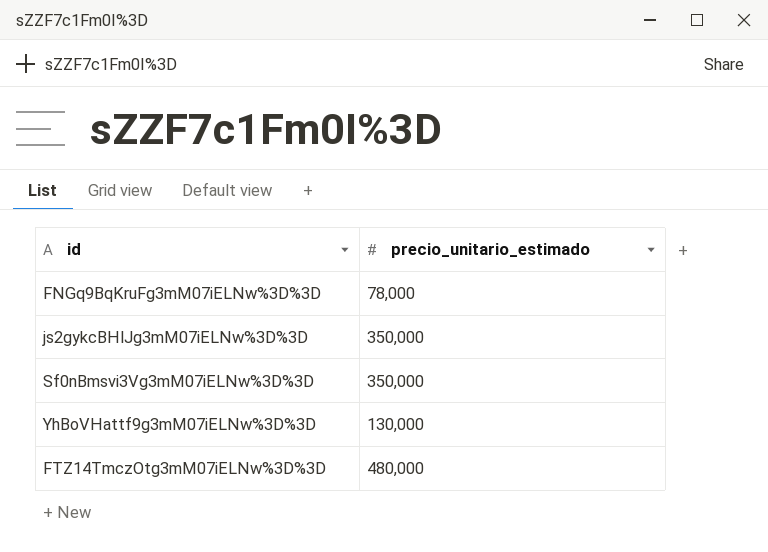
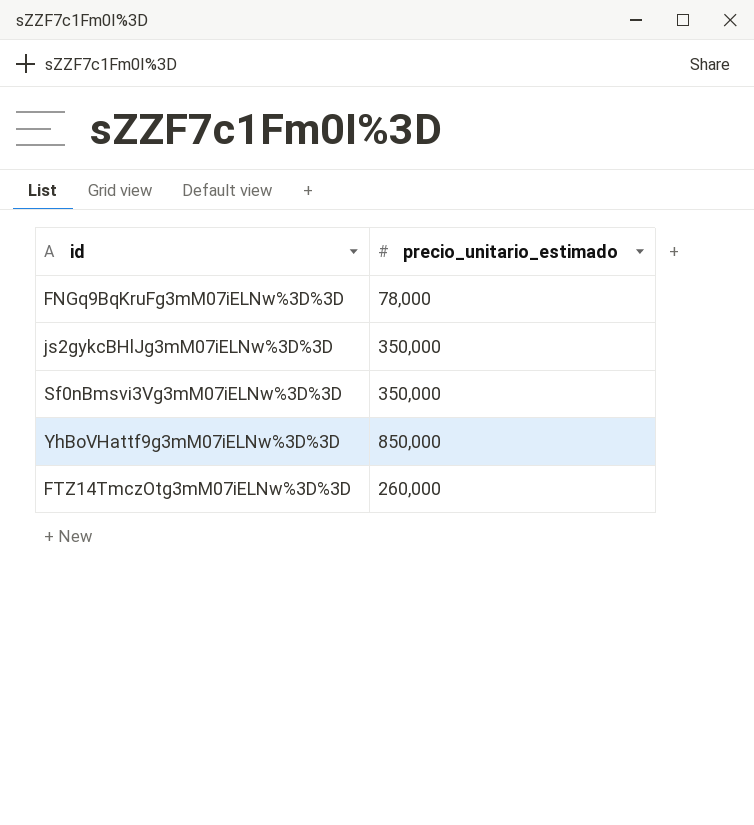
YhBoVHattf9g3mM07iELNw%3D%3D | precio_unitario_estimado: 130,000 -> 850,000
FTZ14TmczOtg3mM07iELNw%3D%3D | precio_unitario_estimado: 480,000 -> 260,000

